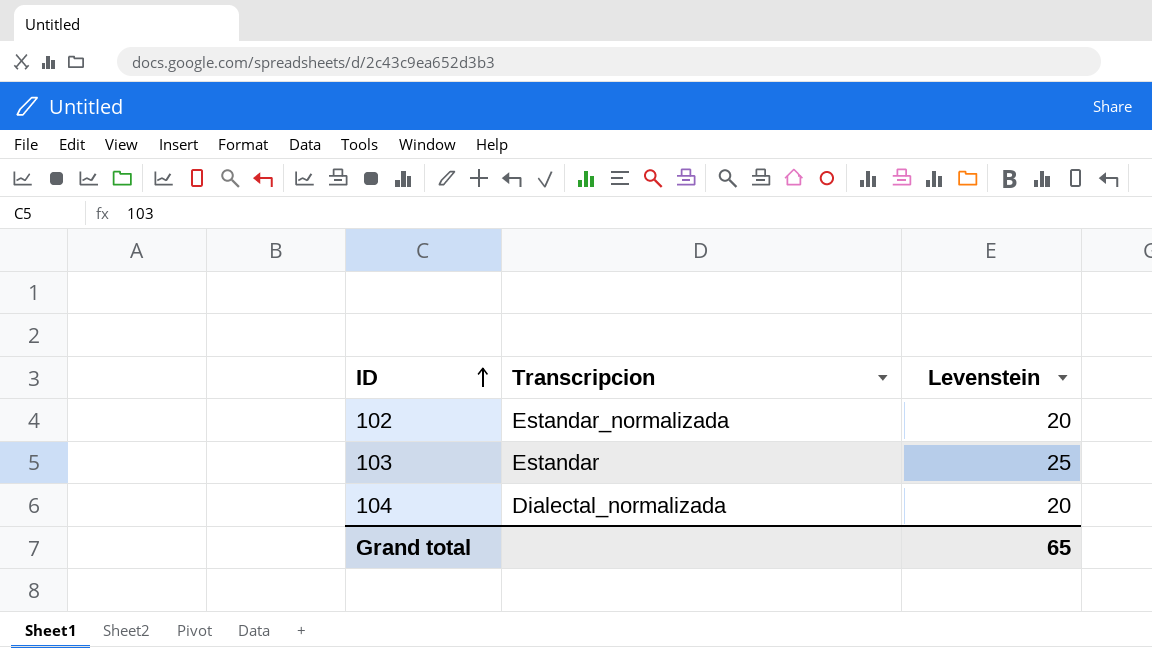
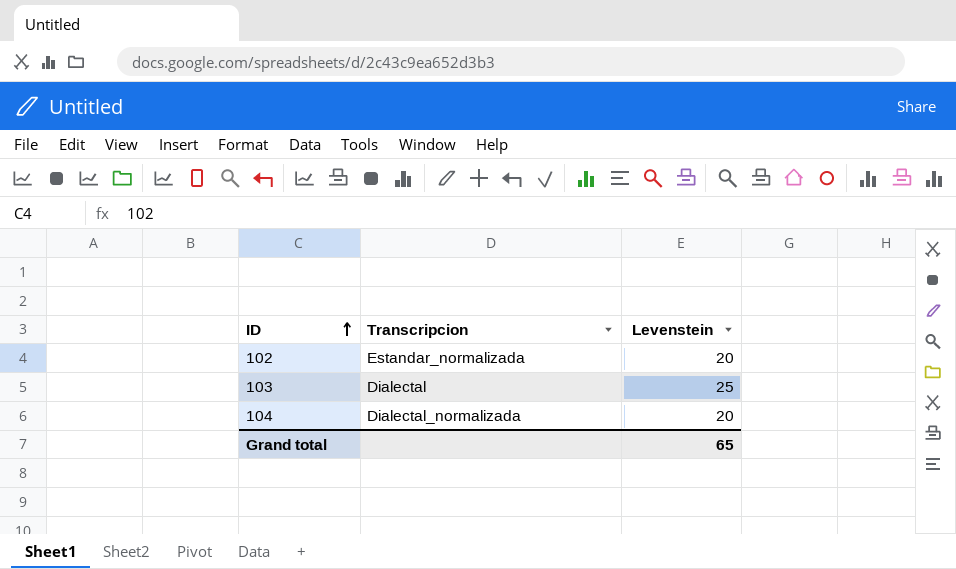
103 | Transcripcion: Estandar -> Dialectal

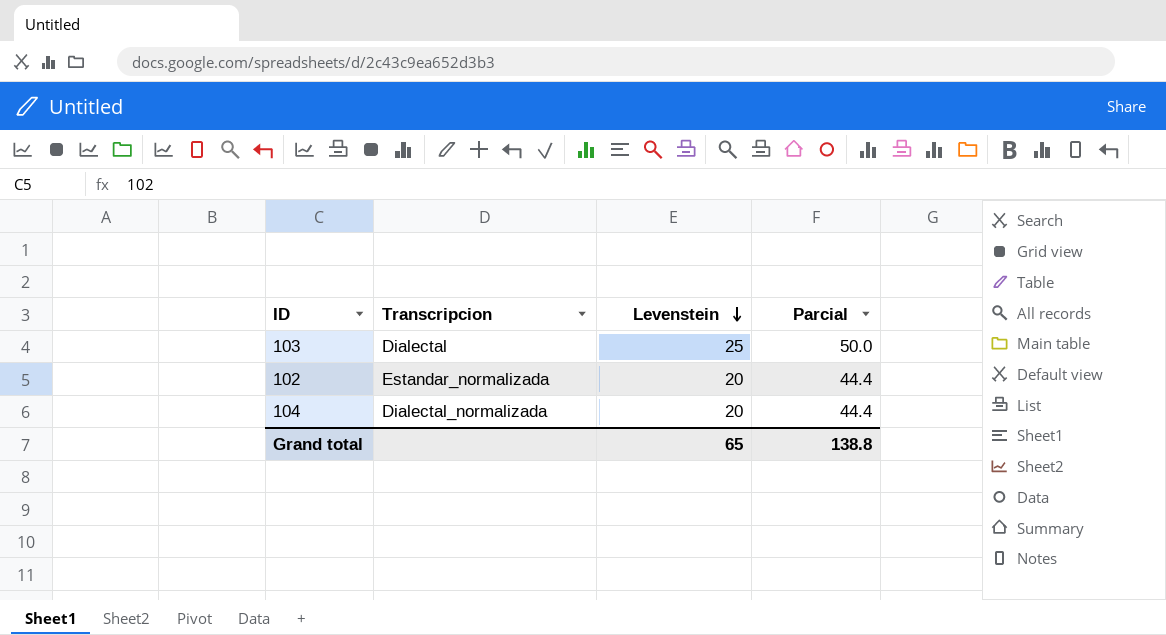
row order: ID ascending -> Levenstein descending
column Parcial | position: none -> 4

